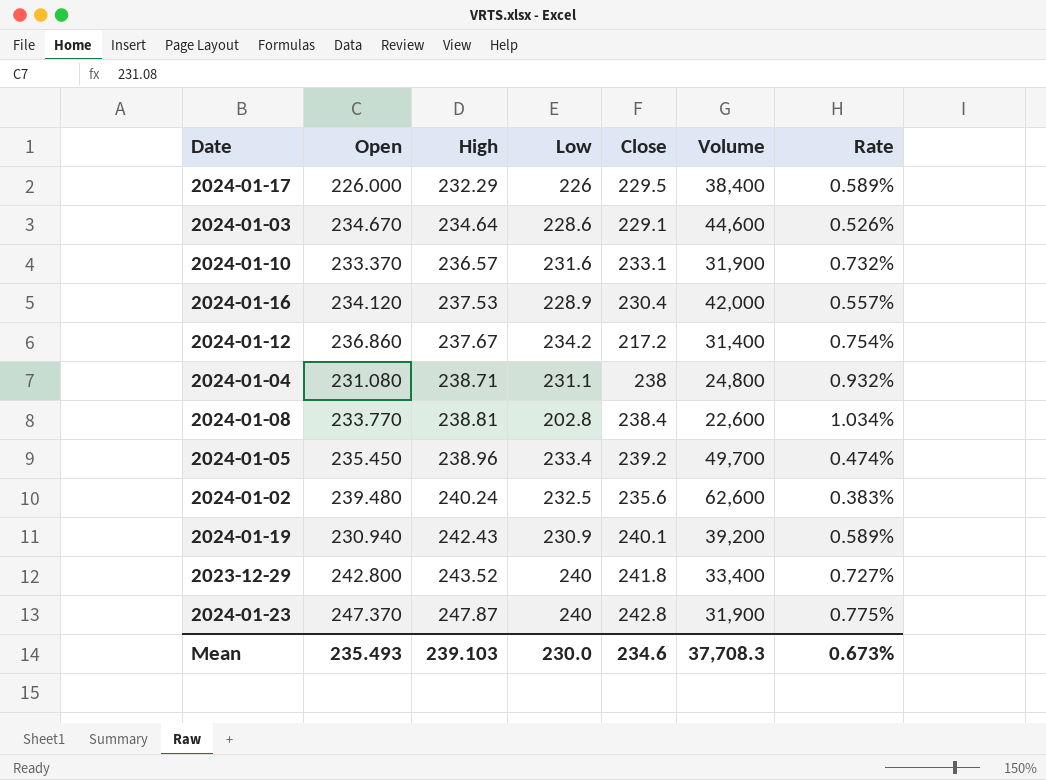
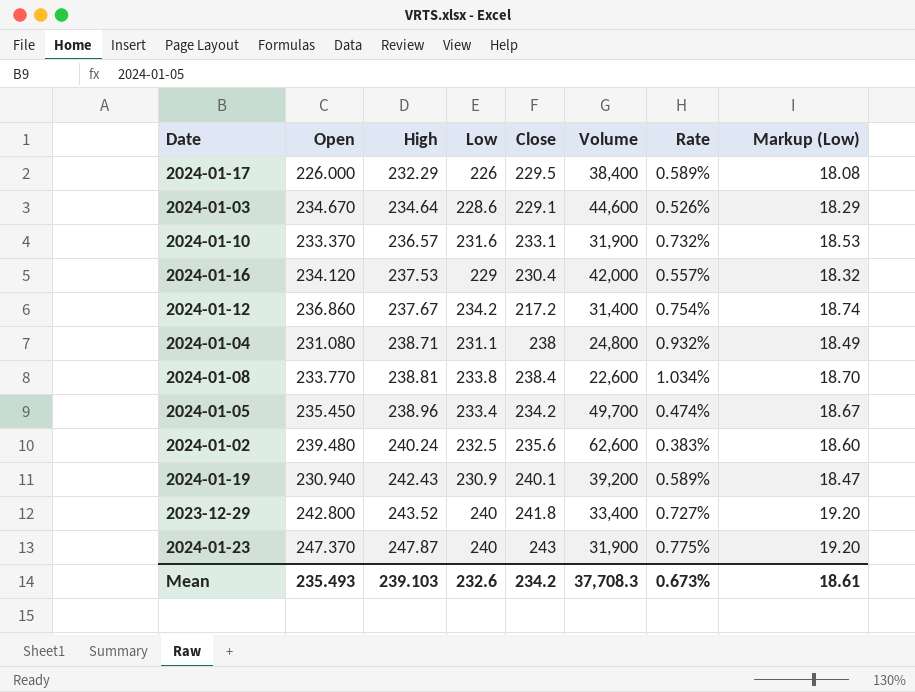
column Markup (Low) | formula: none -> [Low] * 0.08
2024-01-16 | Low: 228.9 -> 229
2024-01-08 | Low: 202.8 -> 233.8
2024-01-05 | Close: 239.2 -> 234.2
2024-01-23 | Close: 242.8 -> 243
Mean | Low: 230.0 -> 232.6
Mean | Close: 234.6 -> 234.2

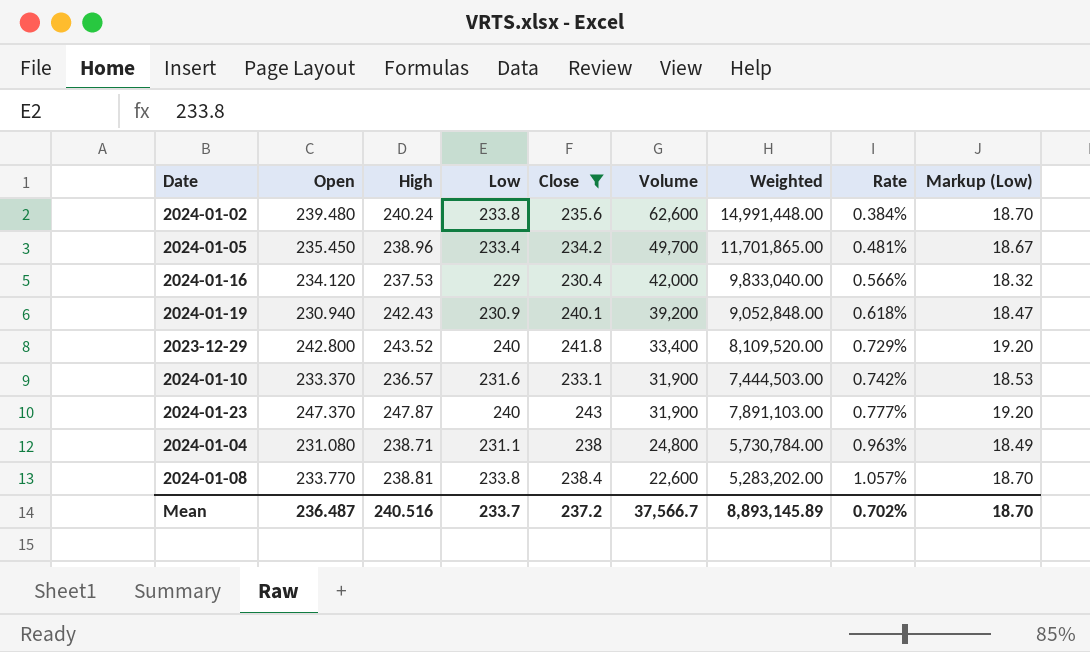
filter: none -> Close >= 230.4
row order: High ascending -> Volume descending
column Weighted | formula: none -> [Open] * [Volume]
column Rate | formula: [Open] / [Volume] -> [High] / [Volume]
2024-01-02 | Low: 232.5 -> 233.8
2024-01-02 | Markup (Low): 18.60 -> 18.70
Mean | Open: 235.493 -> 236.487
Mean | High: 239.103 -> 240.516
Mean | Low: 232.6 -> 233.7
Mean | Close: 234.2 -> 237.2
Mean | Volume: 37,708.3 -> 37,566.7
Mean | Rate: 0.673% -> 0.702%
Mean | Markup (Low): 18.61 -> 18.70

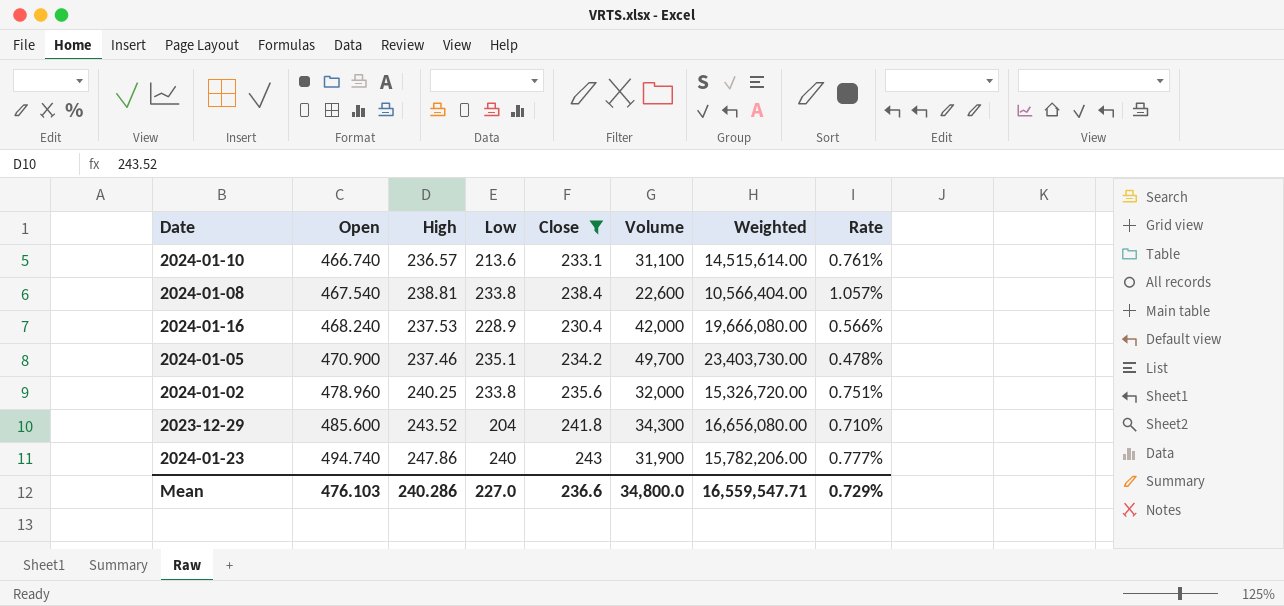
row order: Volume descending -> Open ascending
column Markup (Low) | formula: [Low] * 0.08 -> none
row 2024-01-19: 230.940 | 242.43 | 230.9 | 240.1 | 39,200 | 9,052,848.00 | 0.618% | 18.47 -> none
row 2024-01-04: 231.080 | 238.71 | 231.1 | 238 | 24,800 | 5,730,784.00 | 0.963% | 18.49 -> none
2024-01-10 | Open: 233.370 -> 466.740
2024-01-10 | Low: 231.6 -> 213.6
2024-01-10 | Volume: 31,900 -> 31,100
2024-01-10 | Weighted: 7,444,503.00 -> 14,515,614.00
2024-01-10 | Rate: 0.742% -> 0.761%
2024-01-08 | Open: 233.770 -> 467.540
2024-01-08 | Weighted: 5,283,202.00 -> 10,566,404.00
2024-01-16 | Open: 234.120 -> 468.240
2024-01-16 | Low: 229 -> 228.9
2024-01-16 | Weighted: 9,833,040.00 -> 19,666,080.00
2024-01-05 | Open: 235.450 -> 470.900
2024-01-05 | High: 238.96 -> 237.46
2024-01-05 | Low: 233.4 -> 235.1
2024-01-05 | Weighted: 11,701,865.00 -> 23,403,730.00
2024-01-05 | Rate: 0.481% -> 0.478%
2024-01-02 | Open: 239.480 -> 478.960
2024-01-02 | High: 240.24 -> 240.25
2024-01-02 | Volume: 62,600 -> 32,000
2024-01-02 | Weighted: 14,991,448.00 -> 15,326,720.00
2024-01-02 | Rate: 0.384% -> 0.751%
2023-12-29 | Open: 242.800 -> 485.600
2023-12-29 | Low: 240 -> 204
2023-12-29 | Volume: 33,400 -> 34,300
2023-12-29 | Weighted: 8,109,520.00 -> 16,656,080.00
2023-12-29 | Rate: 0.729% -> 0.710%
2024-01-23 | Open: 247.370 -> 494.740
2024-01-23 | High: 247.87 -> 247.86
2024-01-23 | Weighted: 7,891,103.00 -> 15,782,206.00
Mean | Open: 236.487 -> 476.103
Mean | High: 240.516 -> 240.286
Mean | Low: 233.7 -> 227.0
Mean | Close: 237.2 -> 236.6
Mean | Volume: 37,566.7 -> 34,800.0
Mean | Weighted: 8,893,145.89 -> 16,559,547.71
Mean | Rate: 0.702% -> 0.729%

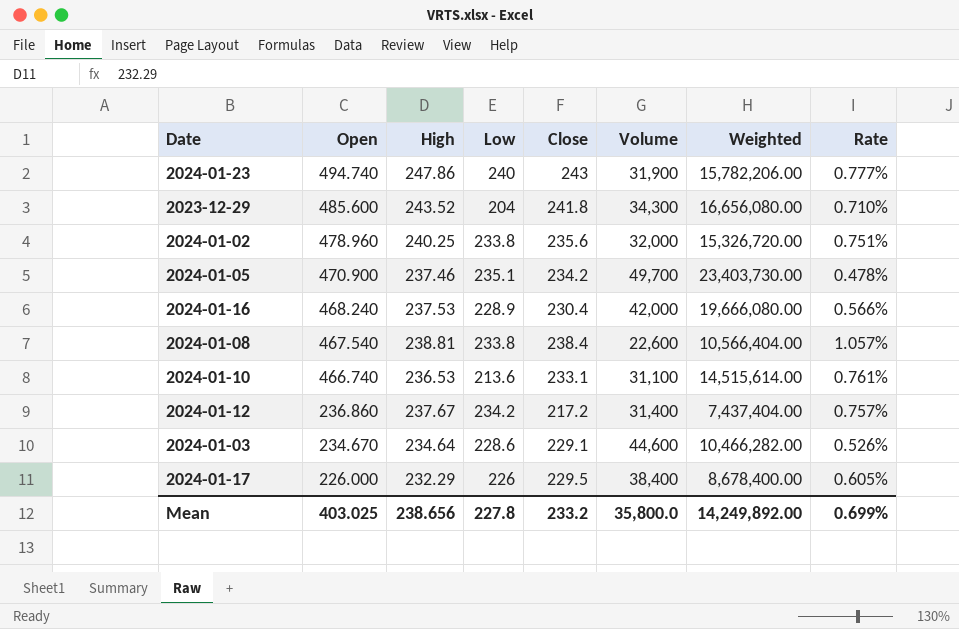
filter: Close >= 230.4 -> none
row order: Open ascending -> Open descending
2024-01-10 | High: 236.57 -> 236.53
Mean | Open: 476.103 -> 403.025
Mean | High: 240.286 -> 238.656
Mean | Low: 227.0 -> 227.8
Mean | Close: 236.6 -> 233.2
Mean | Volume: 34,800.0 -> 35,800.0
Mean | Weighted: 16,559,547.71 -> 14,249,892.00
Mean | Rate: 0.729% -> 0.699%

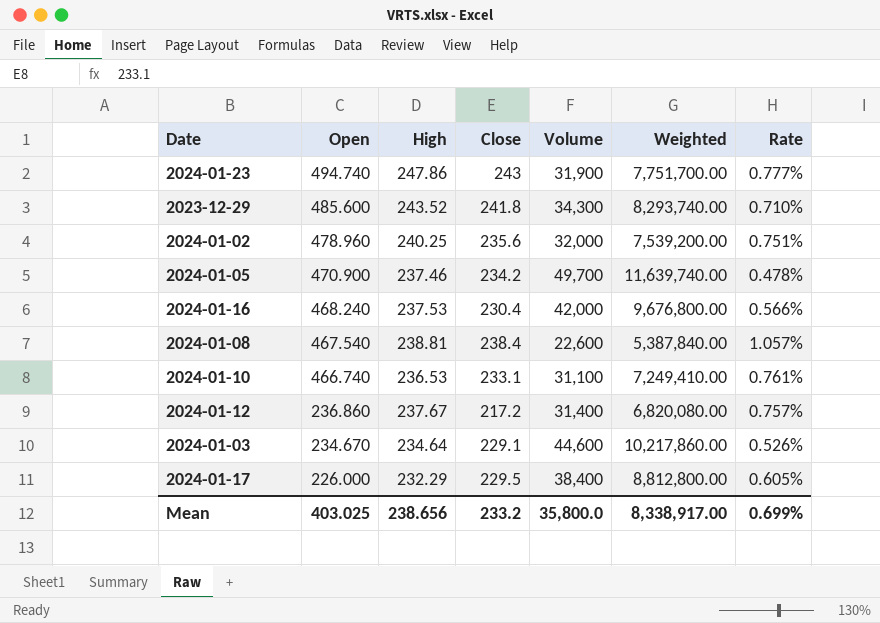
column Low | position: 4 -> none
column Weighted | formula: [Open] * [Volume] -> [Close] * [Volume]
Mean | Weighted: 14,249,892.00 -> 8,338,917.00

